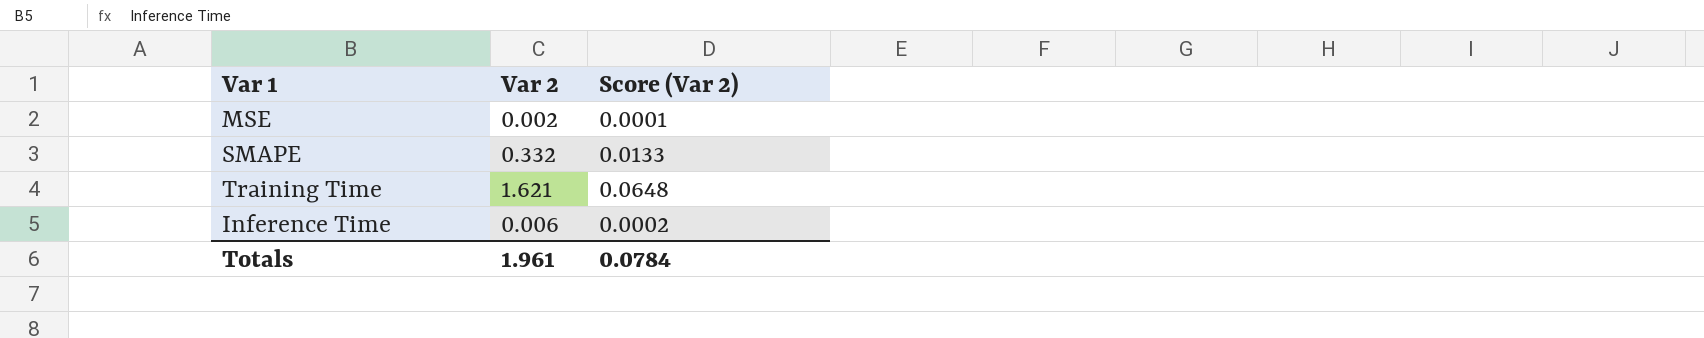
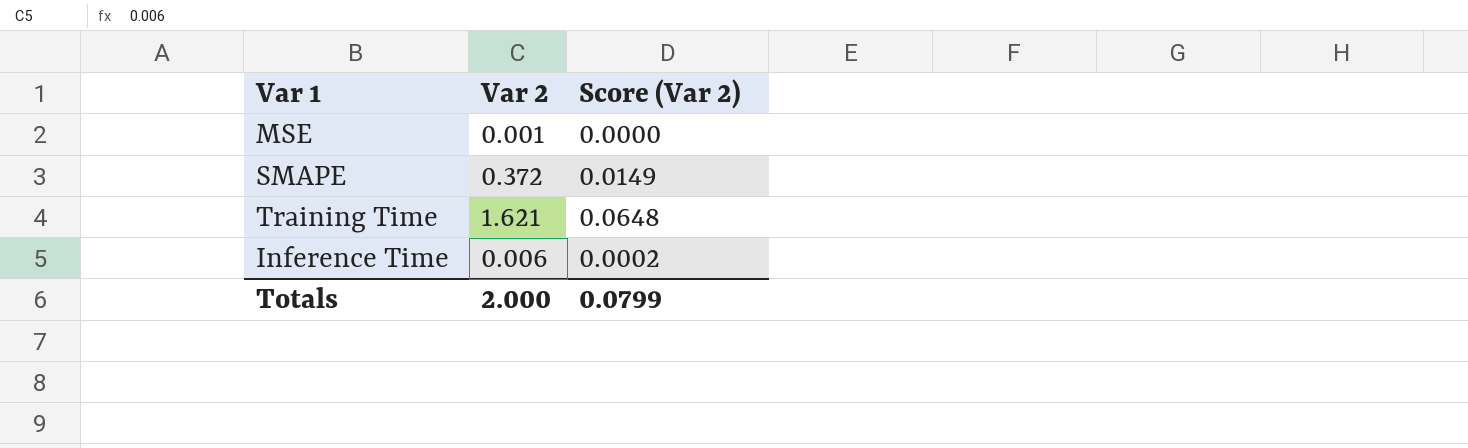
MSE | Var 2: 0.002 -> 0.001
MSE | Score (Var 2): 0.0001 -> 0.0000
SMAPE | Var 2: 0.332 -> 0.372
SMAPE | Score (Var 2): 0.0133 -> 0.0149
Totals | Var 2: 1.961 -> 2.000
Totals | Score (Var 2): 0.0784 -> 0.0799

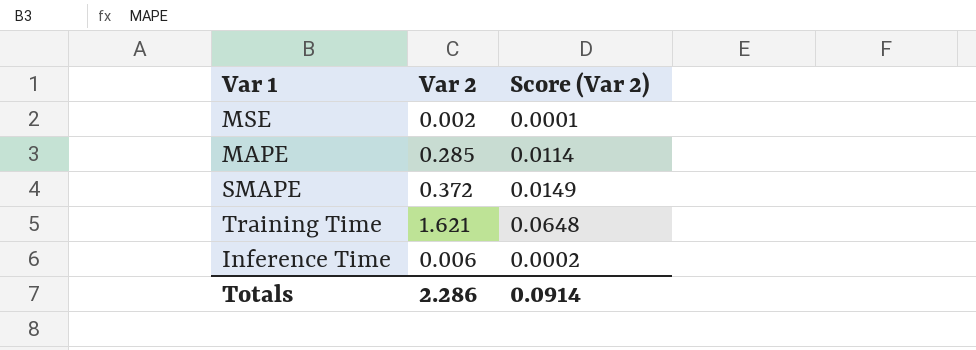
MSE | Var 2: 0.001 -> 0.002
MSE | Score (Var 2): 0.0000 -> 0.0001
row MAPE: none -> 0.285 | 0.0114
Totals | Var 2: 2.000 -> 2.286
Totals | Score (Var 2): 0.0799 -> 0.0914

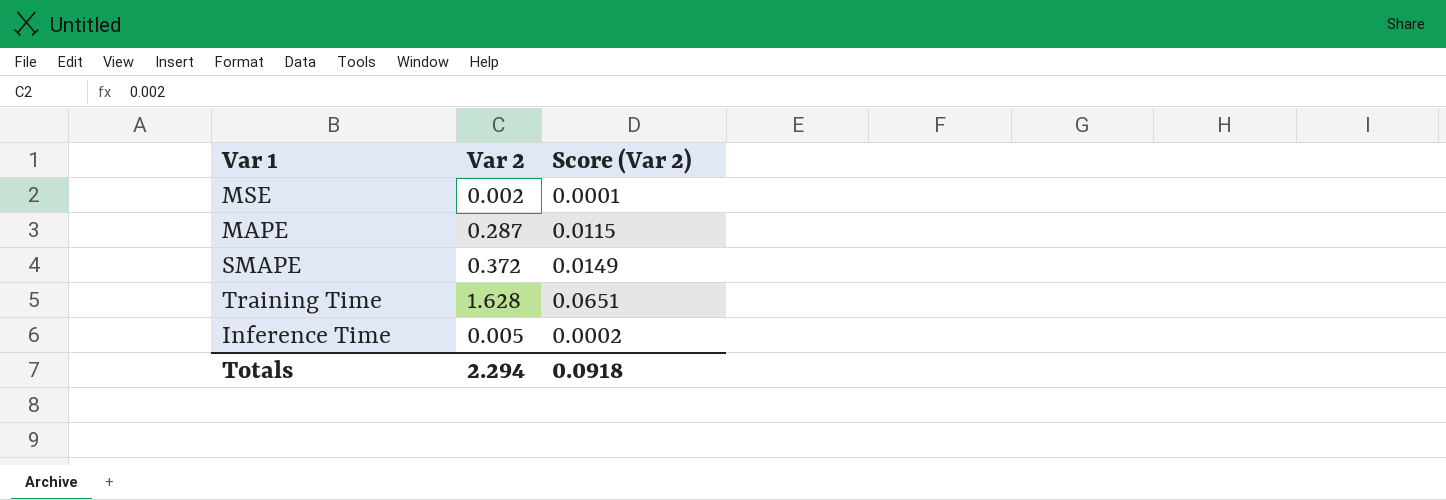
MAPE | Var 2: 0.285 -> 0.287
MAPE | Score (Var 2): 0.0114 -> 0.0115
Training Time | Var 2: 1.621 -> 1.628
Training Time | Score (Var 2): 0.0648 -> 0.0651
Inference Time | Var 2: 0.006 -> 0.005
Totals | Var 2: 2.286 -> 2.294
Totals | Score (Var 2): 0.0914 -> 0.0918

